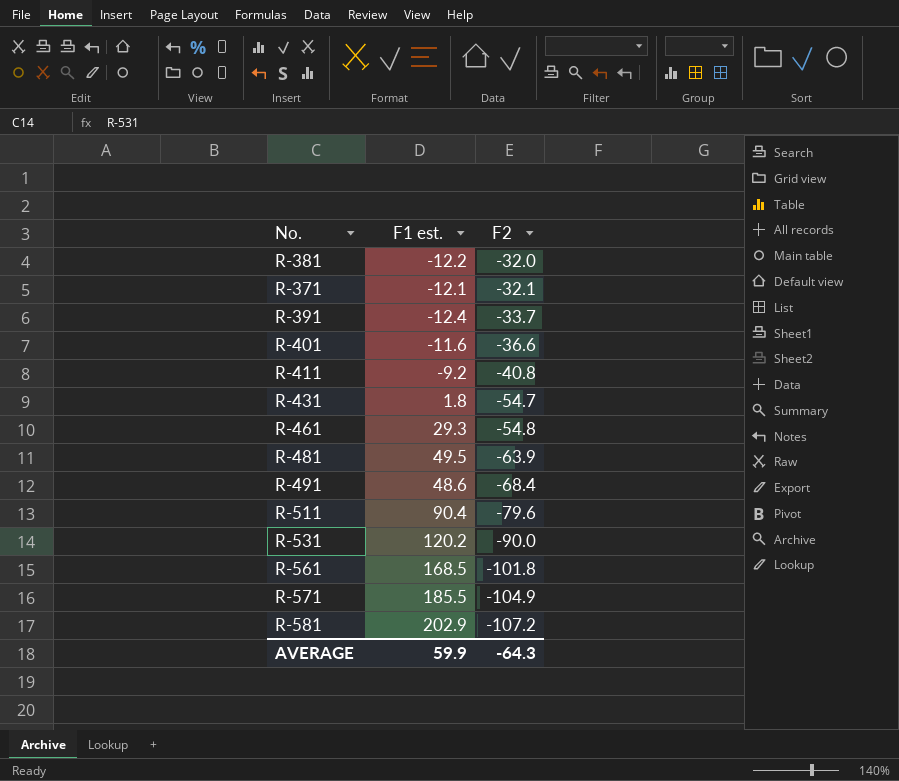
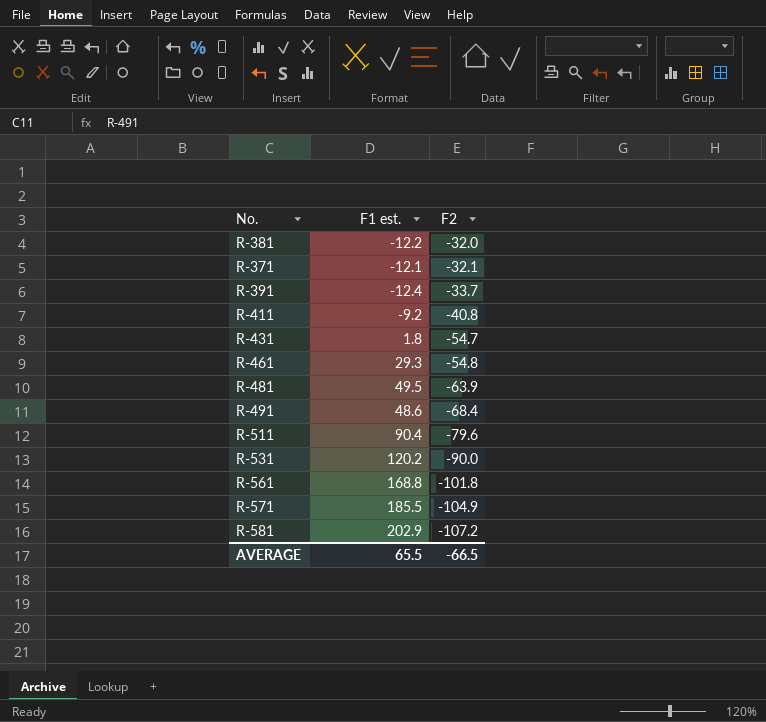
row R-401: -11.6 | -36.6 -> none
R-561 | F1 est.: 168.5 -> 168.8
AVERAGE | F1 est.: 59.9 -> 65.5
AVERAGE | F2: -64.3 -> -66.5

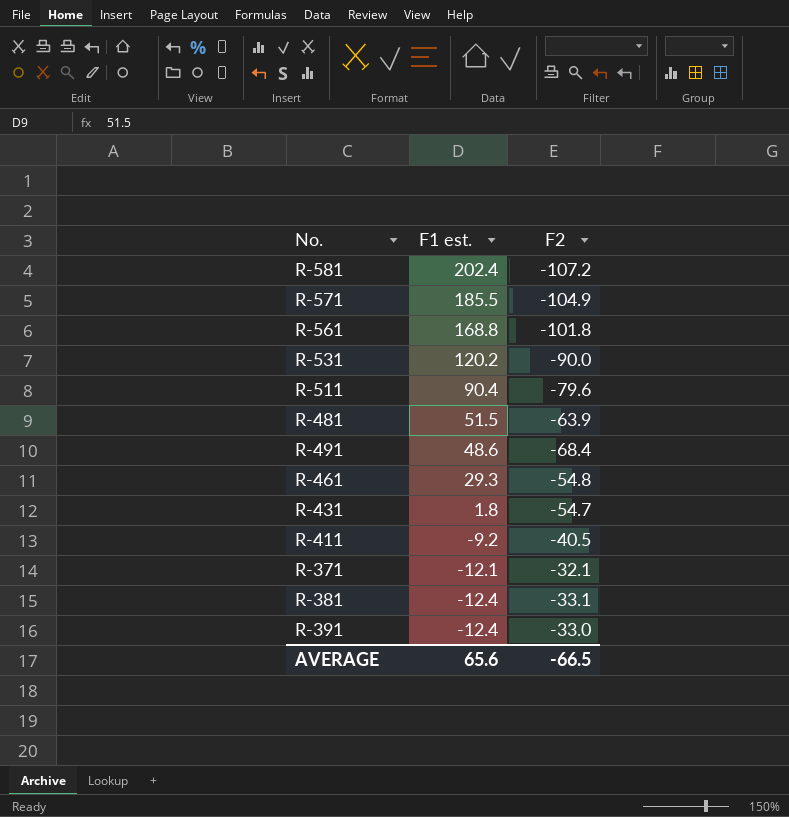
row order: F2 descending -> F1 est. descending
R-581 | F1 est.: 202.9 -> 202.4
R-481 | F1 est.: 49.5 -> 51.5
R-411 | F2: -40.8 -> -40.5
R-381 | F1 est.: -12.2 -> -12.4
R-381 | F2: -32.0 -> -33.1
R-391 | F2: -33.7 -> -33.0
AVERAGE | F1 est.: 65.5 -> 65.6

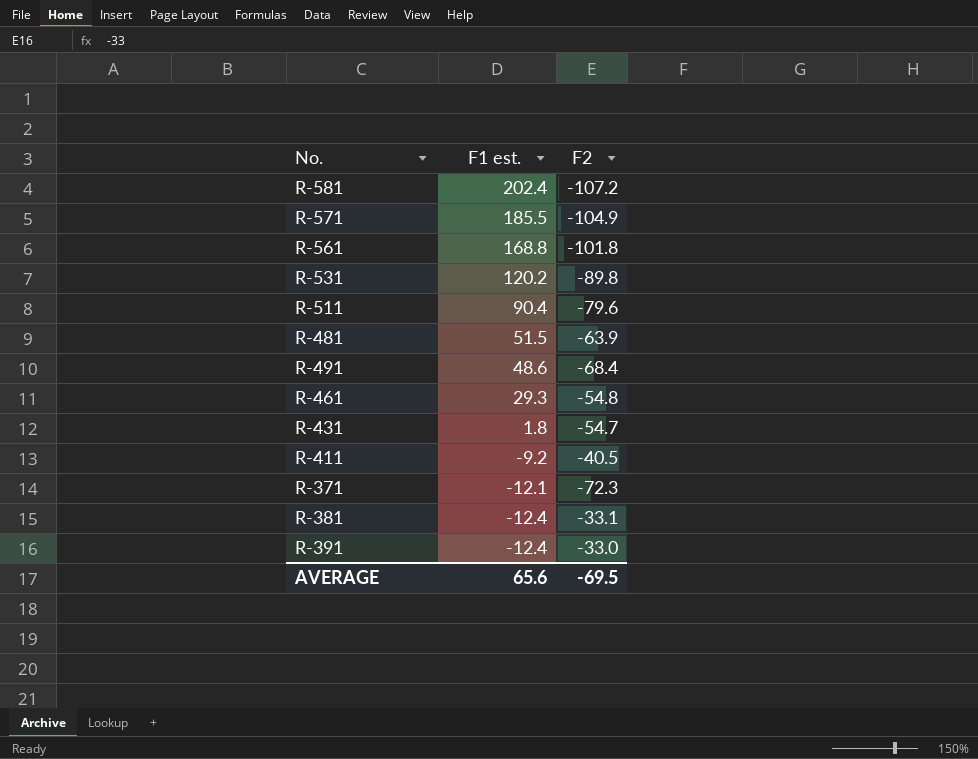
R-531 | F2: -90.0 -> -89.8
R-371 | F2: -32.1 -> -72.3
AVERAGE | F2: -66.5 -> -69.5

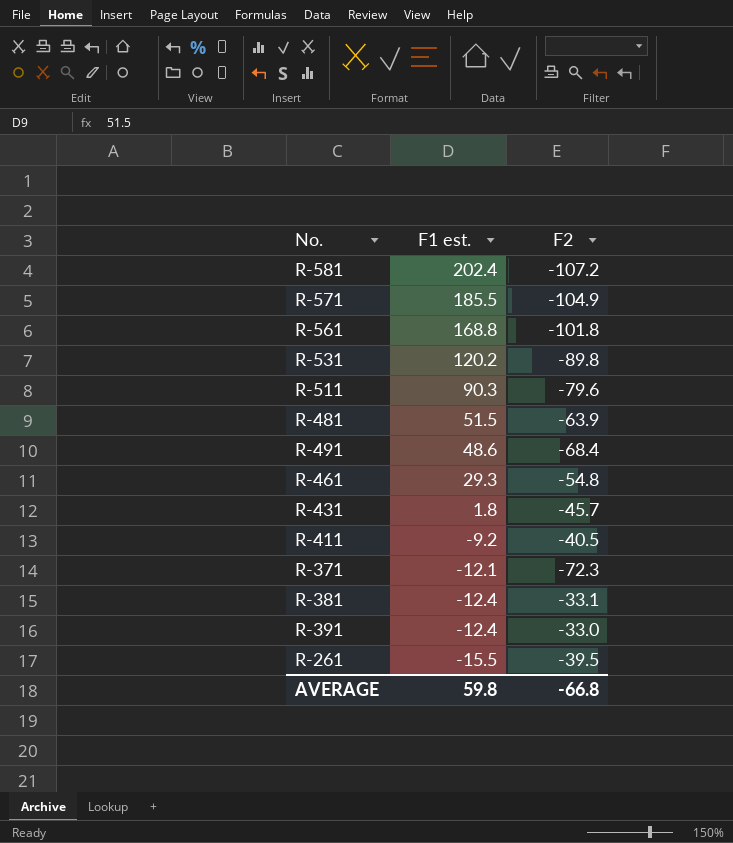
R-511 | F1 est.: 90.4 -> 90.3
R-431 | F2: -54.7 -> -45.7
row R-261: none -> -15.5 | -39.5
AVERAGE | F1 est.: 65.6 -> 59.8
AVERAGE | F2: -69.5 -> -66.8

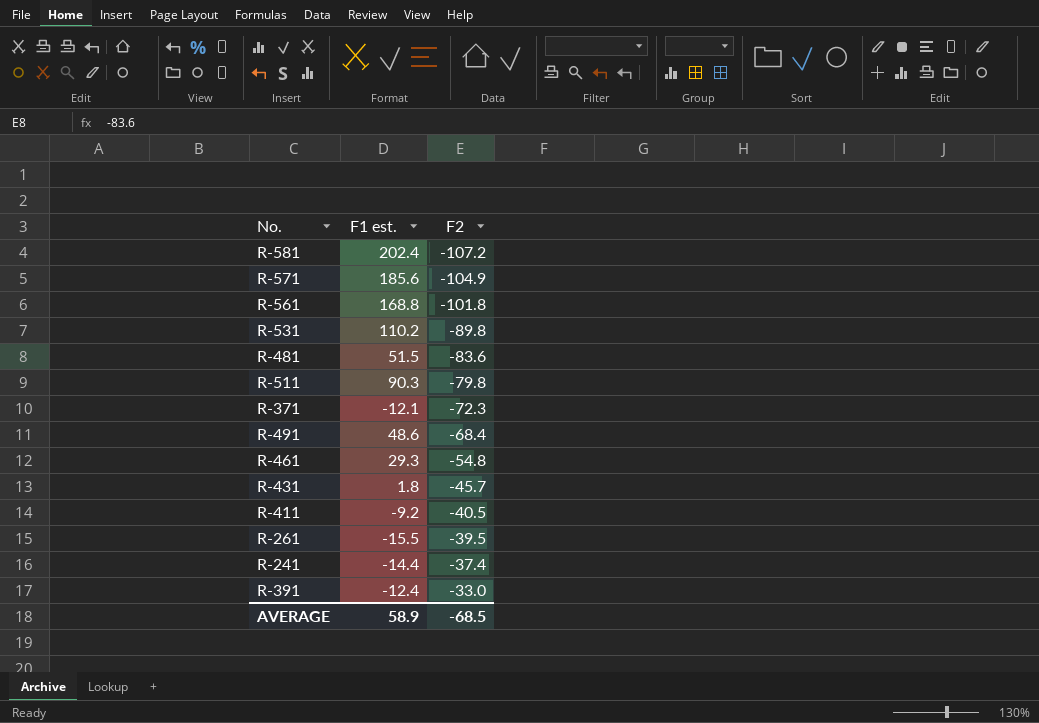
row order: F1 est. descending -> F2 ascending
row R-381: -12.4 | -33.1 -> none
R-571 | F1 est.: 185.5 -> 185.6
R-531 | F1 est.: 120.2 -> 110.2
R-481 | F2: -63.9 -> -83.6
R-511 | F2: -79.6 -> -79.8
row R-241: none -> -14.4 | -37.4
AVERAGE | F1 est.: 59.8 -> 58.9
AVERAGE | F2: -66.8 -> -68.5

